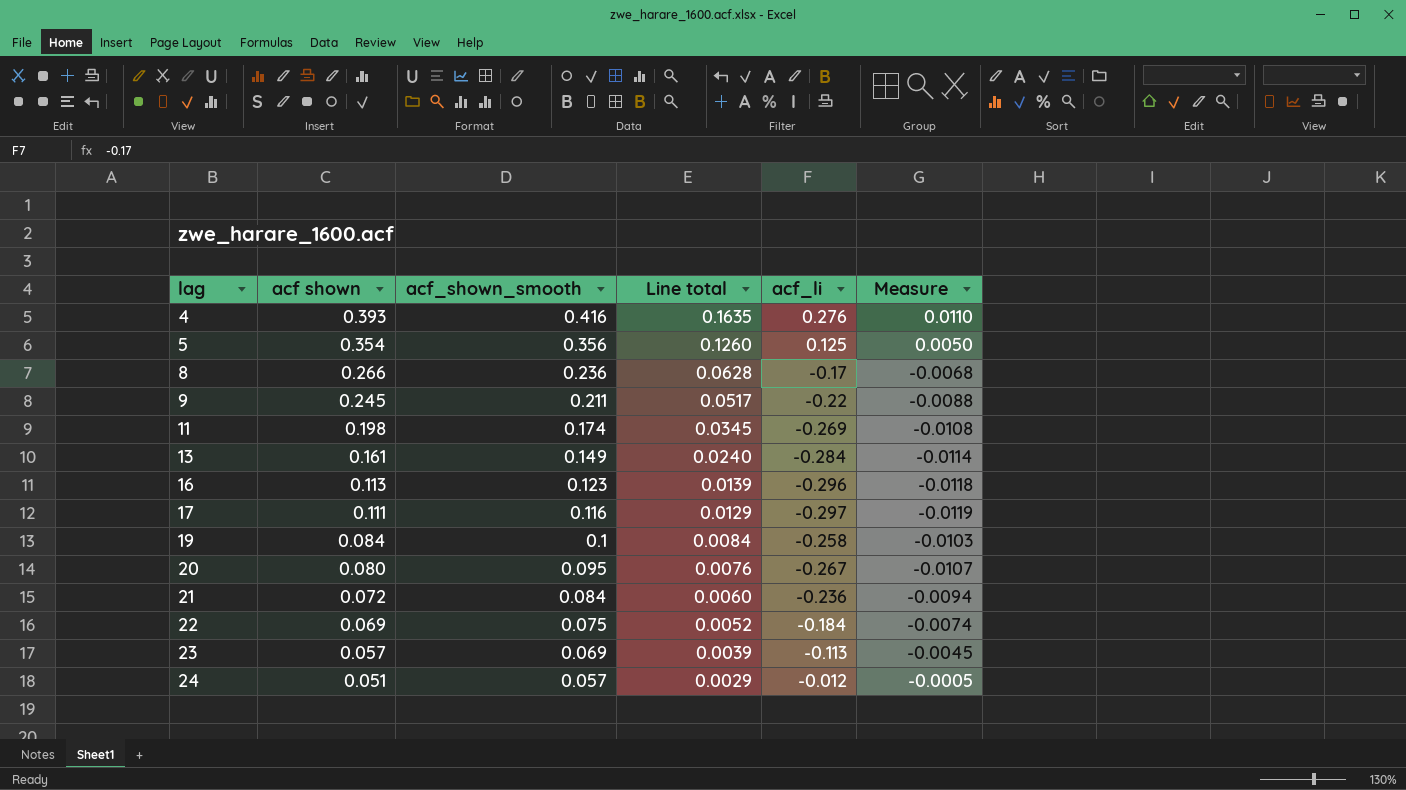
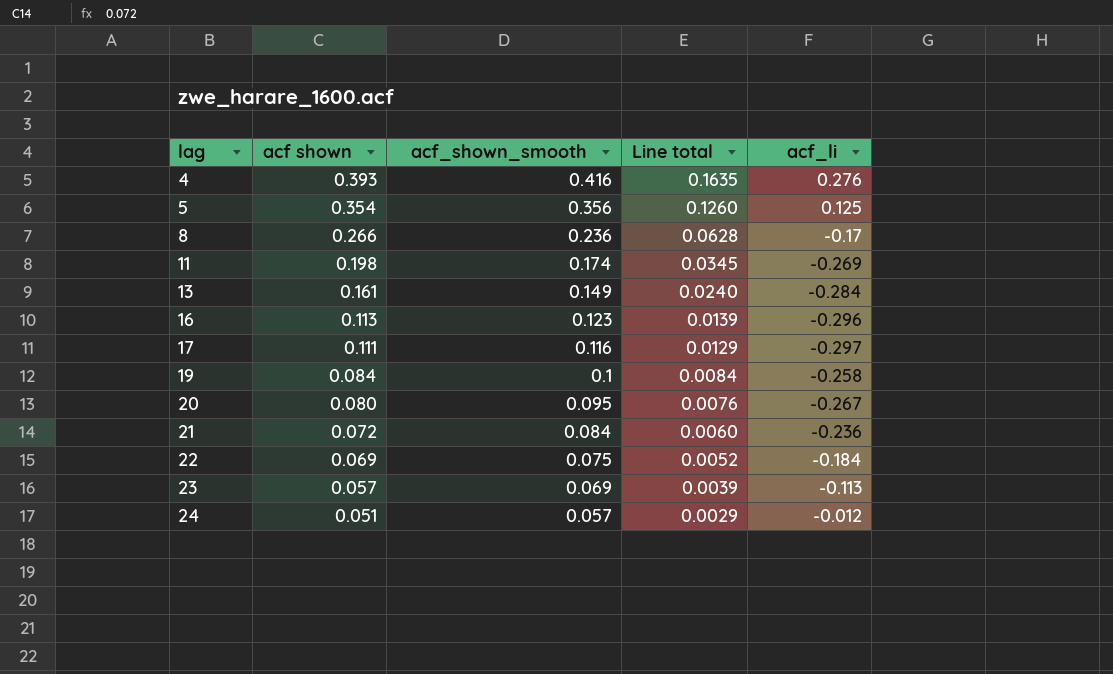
column Measure | formula: [acf_li] * 0.04 -> none
row 9: 0.245 | 0.211 | 0.0517 | -0.22 | -0.0088 -> none

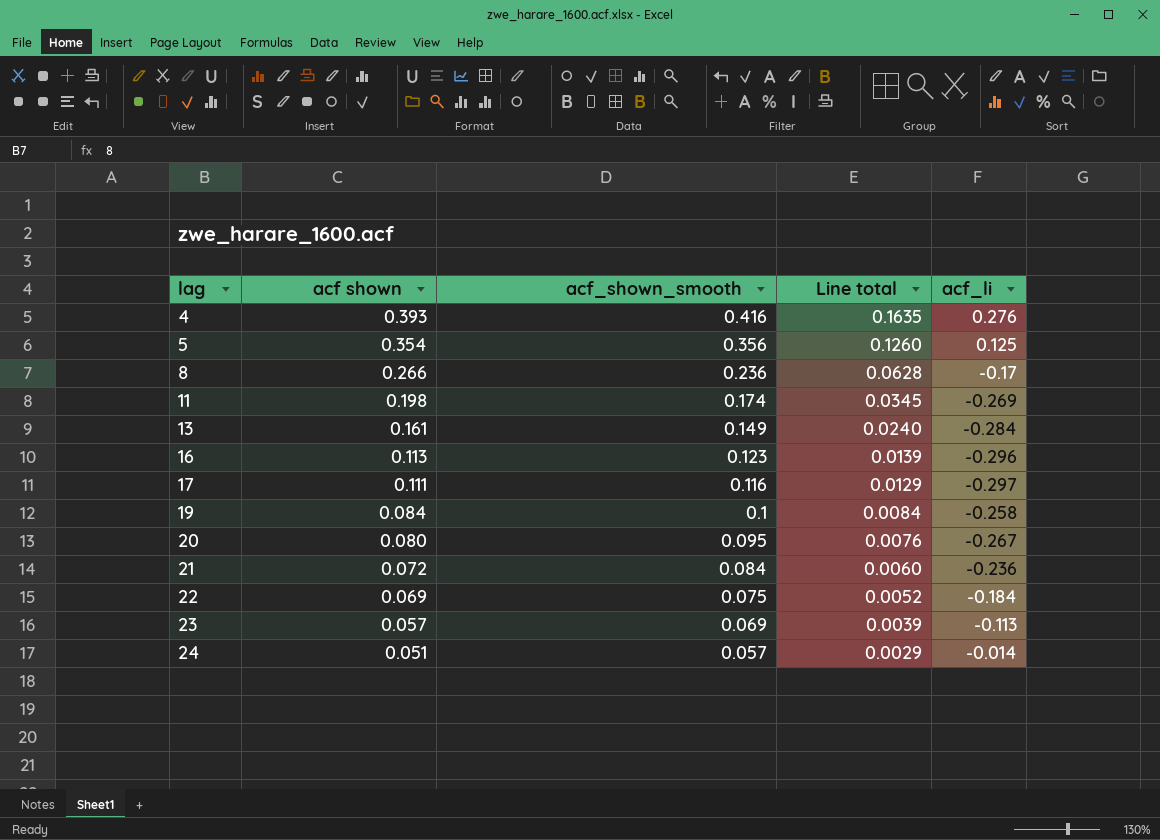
24 | acf_li: -0.012 -> -0.014

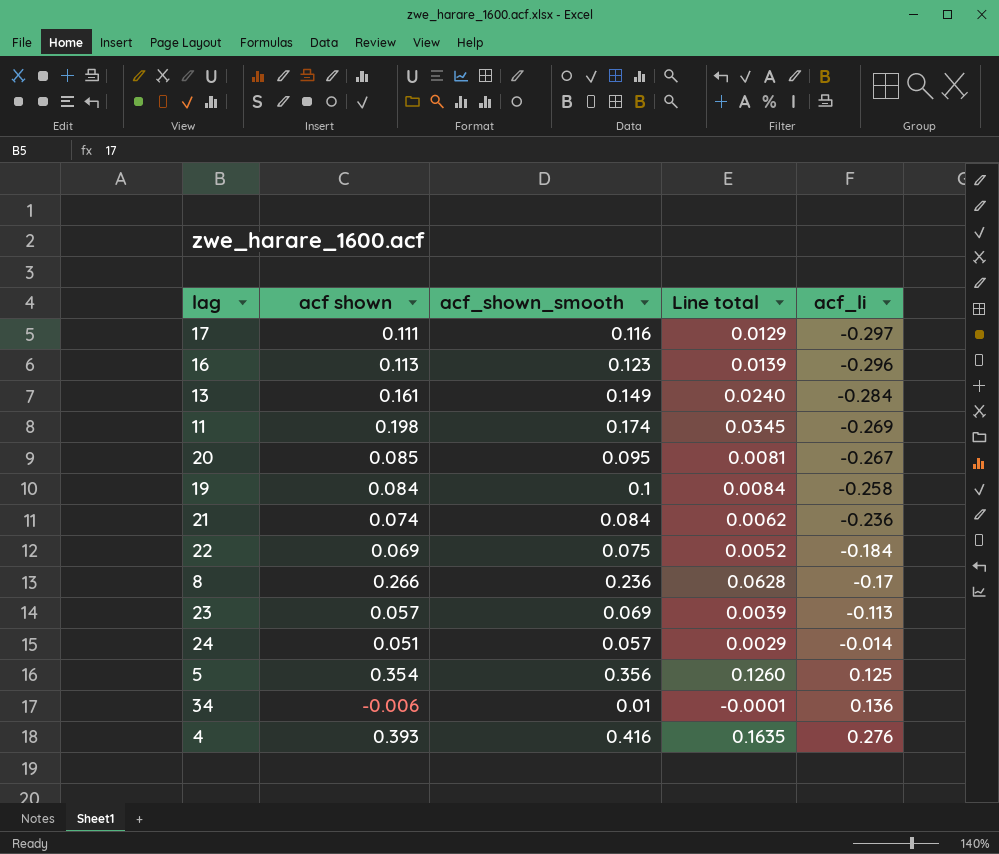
row order: lag ascending -> acf_li ascending
20 | acf shown: 0.080 -> 0.085
20 | Line total: 0.0076 -> 0.0081
21 | acf shown: 0.072 -> 0.074
21 | Line total: 0.0060 -> 0.0062
row 34: none -> -0.006 | 0.01 | -0.0001 | 0.136

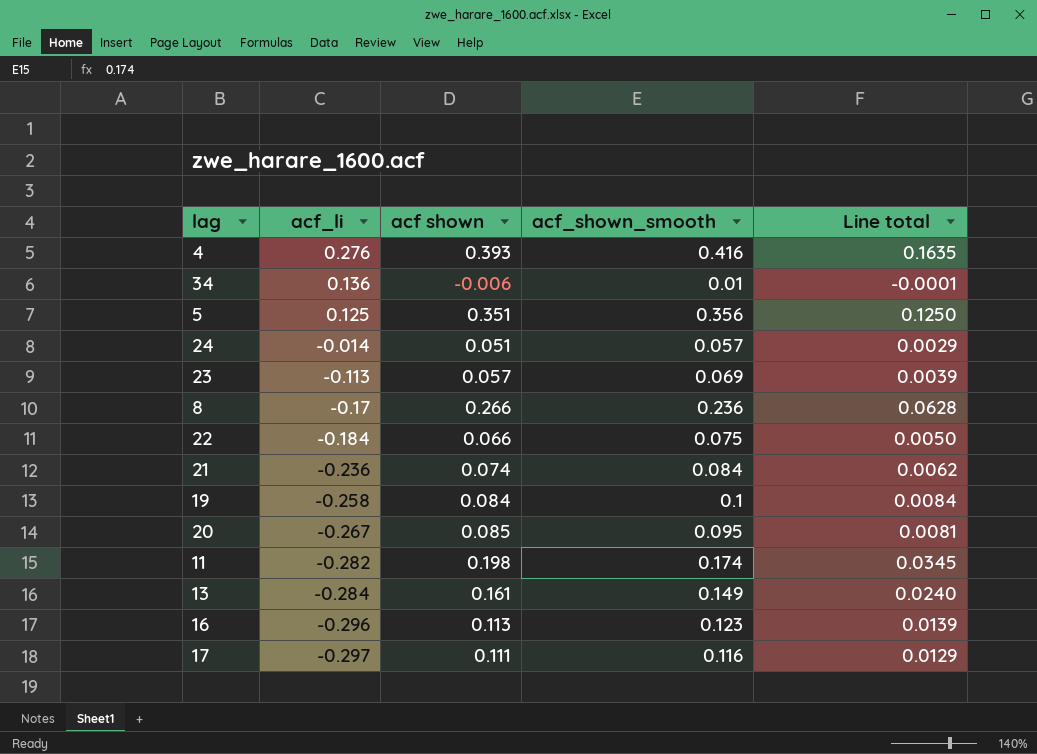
row order: acf_li ascending -> acf_li descending
column acf_li | position: 5 -> 2
5 | acf shown: 0.354 -> 0.351
5 | Line total: 0.1260 -> 0.1250
22 | acf shown: 0.069 -> 0.066
22 | Line total: 0.0052 -> 0.0050
11 | acf_li: -0.269 -> -0.282

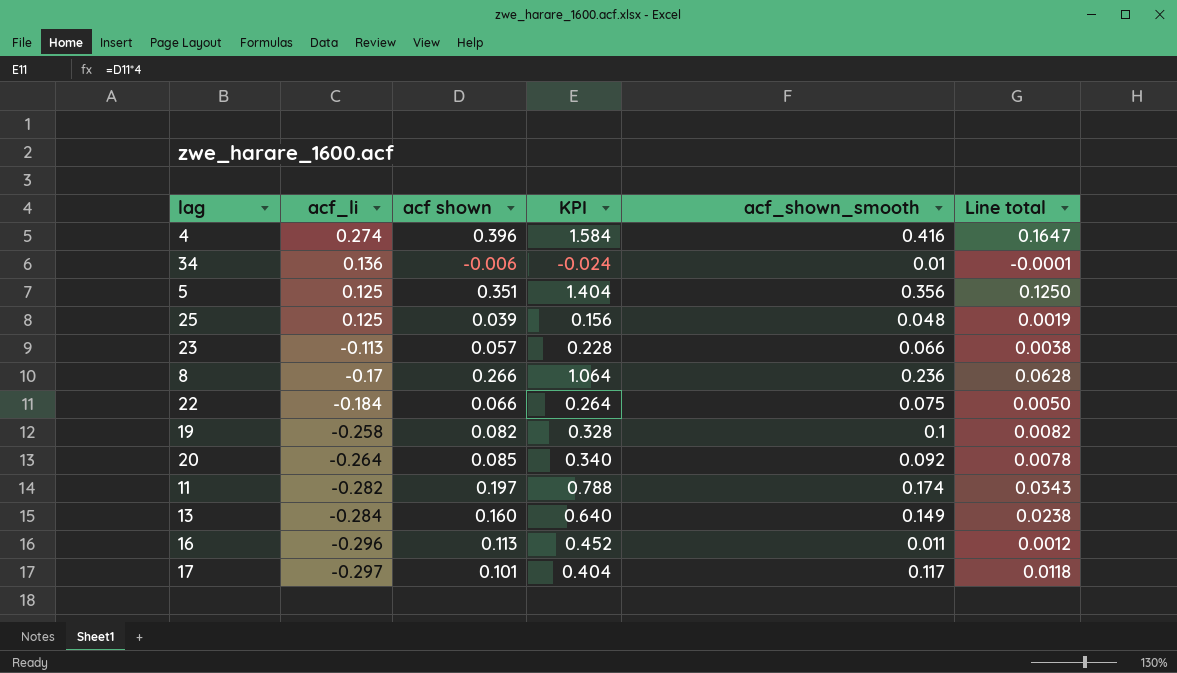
column KPI | formula: none -> [acf shown] * 4
row 24: -0.014 | 0.051 | 0.057 | 0.0029 -> none
row 21: -0.236 | 0.074 | 0.084 | 0.0062 -> none
4 | acf_li: 0.276 -> 0.274
4 | acf shown: 0.393 -> 0.396
4 | Line total: 0.1635 -> 0.1647
row 25: none -> 0.125 | 0.039 | 0.156 | 0.048 | 0.0019
23 | acf_shown_smooth: 0.069 -> 0.066
23 | Line total: 0.0039 -> 0.0038
19 | acf shown: 0.084 -> 0.082
19 | Line total: 0.0084 -> 0.0082
20 | acf_li: -0.267 -> -0.264
20 | acf_shown_smooth: 0.095 -> 0.092
20 | Line total: 0.0081 -> 0.0078
11 | acf shown: 0.198 -> 0.197
11 | Line total: 0.0345 -> 0.0343
13 | acf shown: 0.161 -> 0.160
13 | Line total: 0.0240 -> 0.0238
16 | acf_shown_smooth: 0.123 -> 0.011
16 | Line total: 0.0139 -> 0.0012
17 | acf shown: 0.111 -> 0.101
17 | acf_shown_smooth: 0.116 -> 0.117
17 | Line total: 0.0129 -> 0.0118

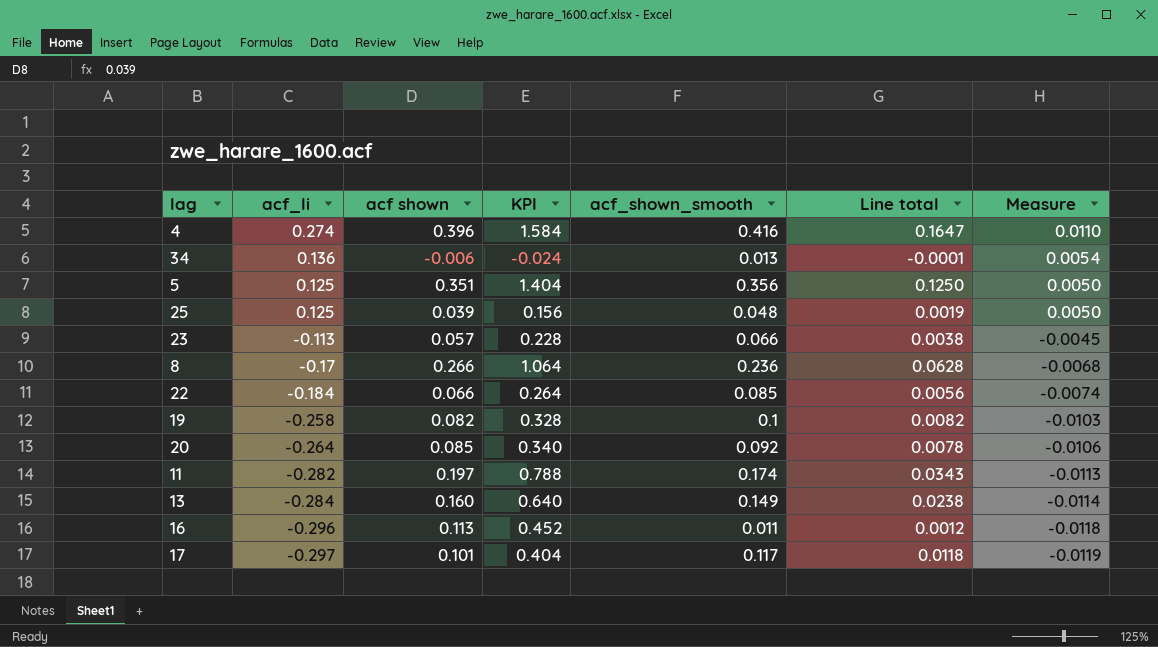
column Measure | formula: none -> [acf_li] * 0.04
34 | acf_shown_smooth: 0.01 -> 0.013
22 | acf_shown_smooth: 0.075 -> 0.085
22 | Line total: 0.0050 -> 0.0056

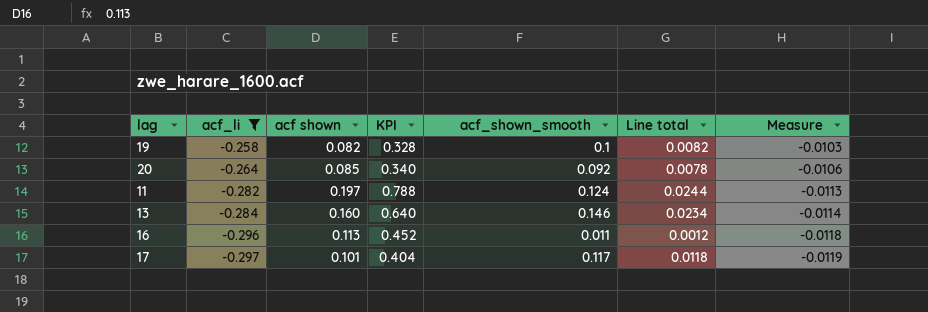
filter: none -> acf_li <= -0.258
11 | acf_shown_smooth: 0.174 -> 0.124
11 | Line total: 0.0343 -> 0.0244
13 | acf_shown_smooth: 0.149 -> 0.146
13 | Line total: 0.0238 -> 0.0234

